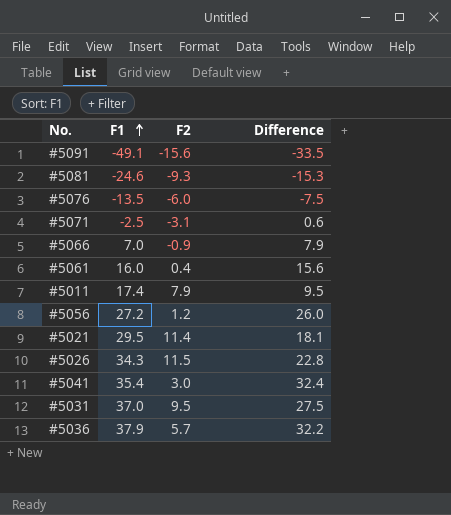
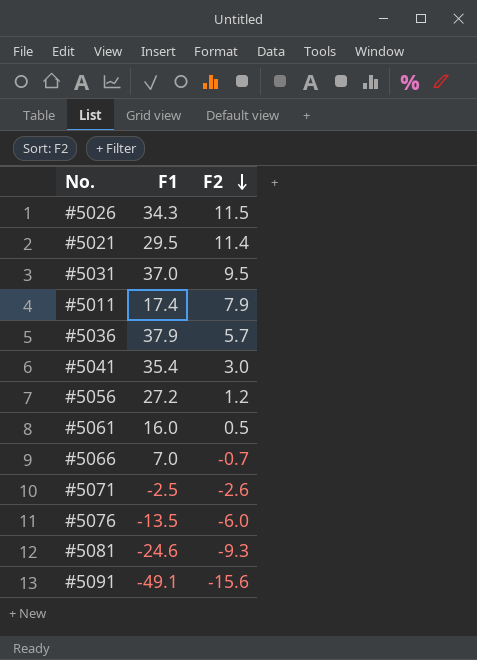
row order: F1 ascending -> F2 descending
column Difference | formula: [F1] - [F2] -> none
#5061 | F2: 0.4 -> 0.5
#5066 | F2: -0.9 -> -0.7
#5071 | F2: -3.1 -> -2.6

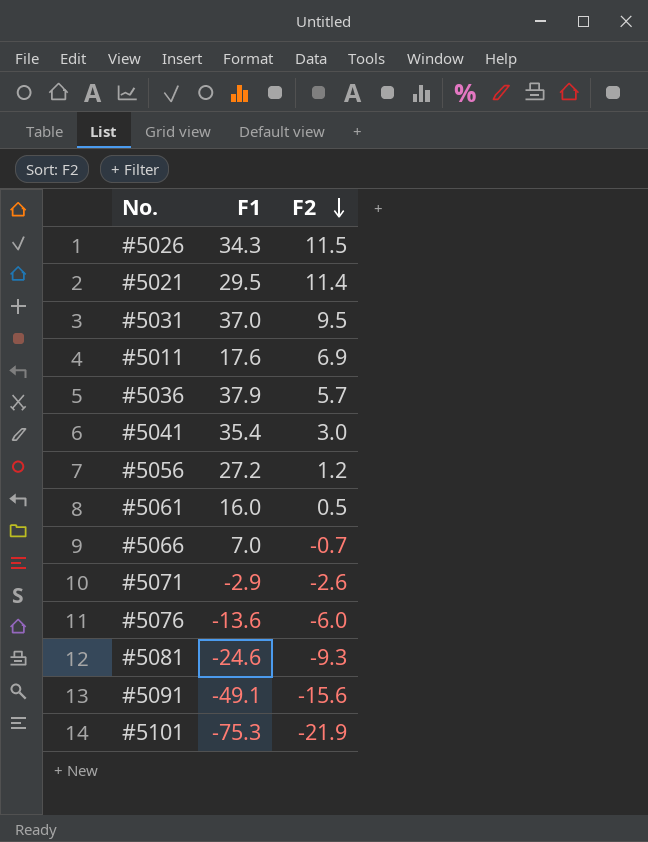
#5011 | F1: 17.4 -> 17.6
#5011 | F2: 7.9 -> 6.9
#5071 | F1: -2.5 -> -2.9
#5076 | F1: -13.5 -> -13.6
row #5101: none -> -75.3 | -21.9

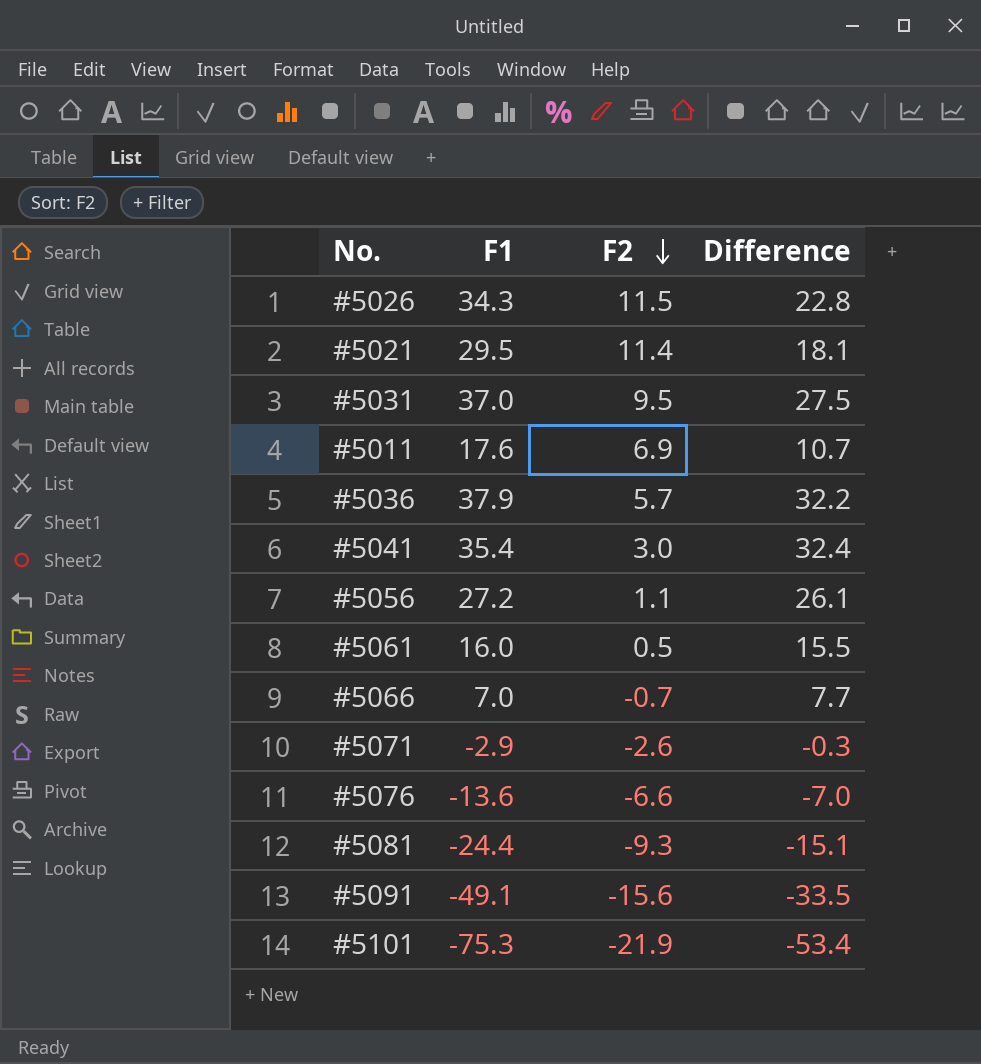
column Difference | formula: none -> [F1] - [F2]
#5056 | F2: 1.2 -> 1.1
#5076 | F2: -6.0 -> -6.6
#5081 | F1: -24.6 -> -24.4

